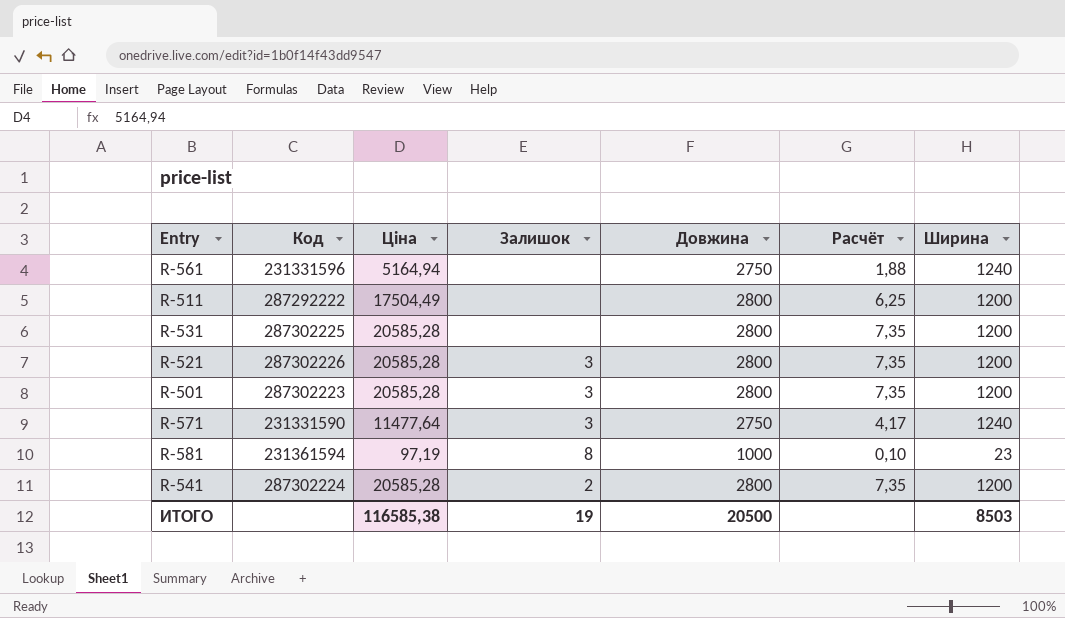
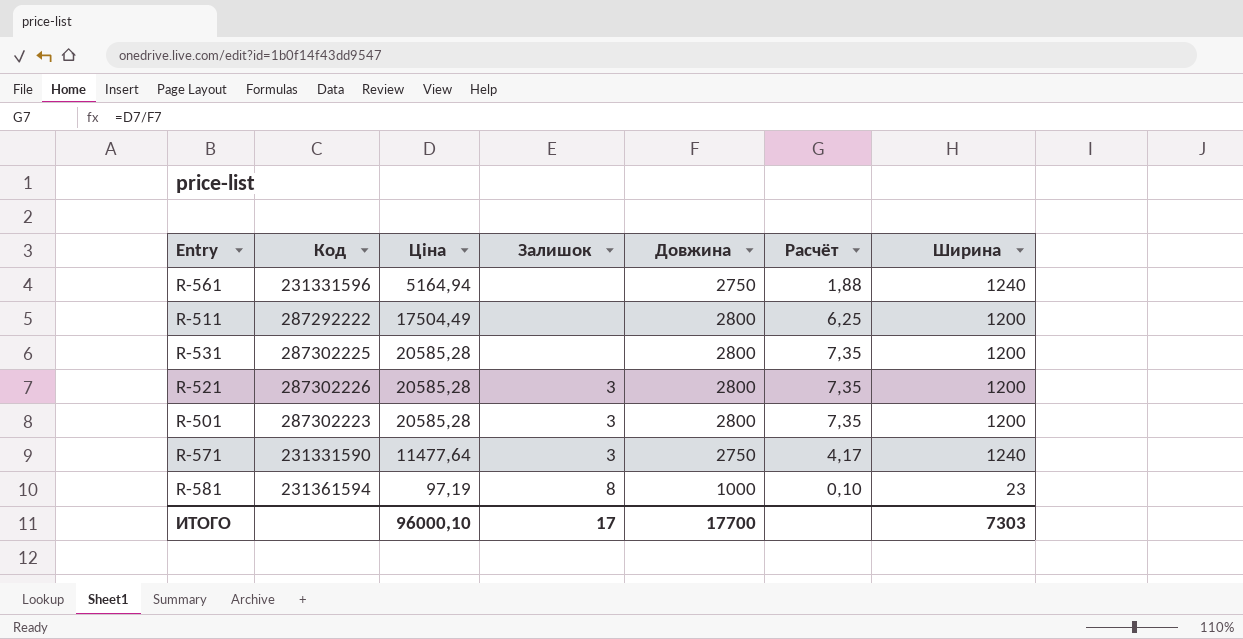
row R-541: 287302224 | 20585,28 | 2 | 2800 | 7,35 | 1200 -> none
ИТОГО | Ціна: 116585,38 -> 96000,10
ИТОГО | Залишок: 19 -> 17
ИТОГО | Довжина: 20500 -> 17700
ИТОГО | Ширина: 8503 -> 7303

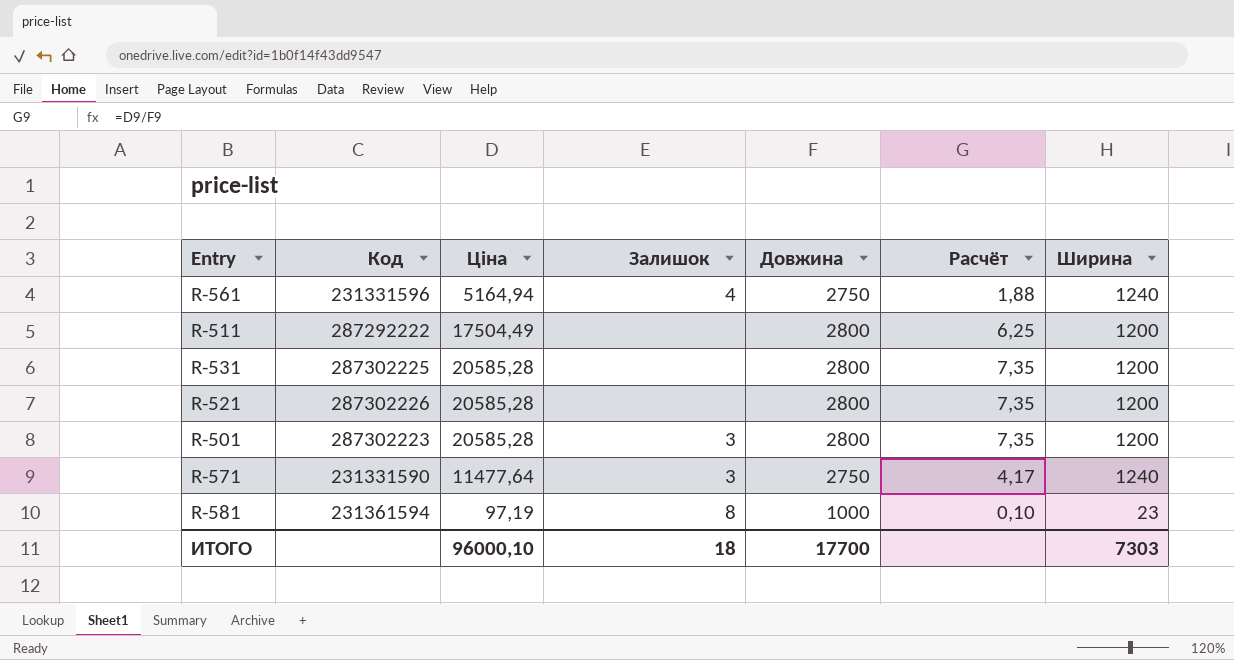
R-561 | Залишок: none -> 4
R-521 | Залишок: 3 -> none
ИТОГО | Залишок: 17 -> 18

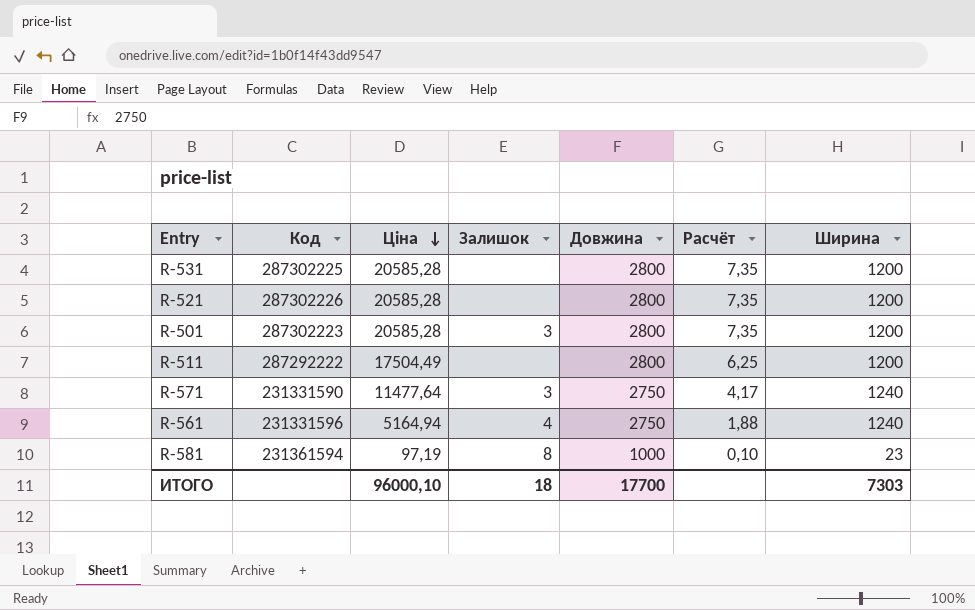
row order: none -> Ціна descending

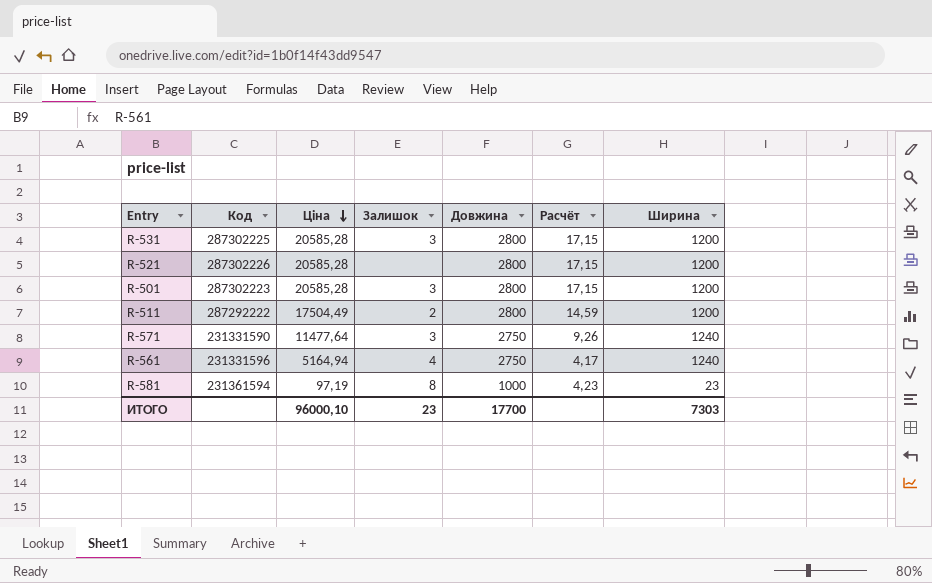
column Расчёт | formula: [Ціна] / [Довжина] -> [Ціна] / [Ширина]
R-531 | Залишок: none -> 3
R-511 | Залишок: none -> 2
ИТОГО | Залишок: 18 -> 23

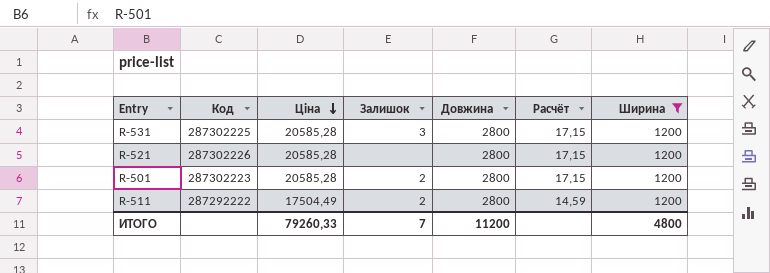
filter: none -> Ширина = 1200
R-501 | Залишок: 3 -> 2
ИТОГО | Ціна: 96000,10 -> 79260,33
ИТОГО | Залишок: 23 -> 7
ИТОГО | Довжина: 17700 -> 11200
ИТОГО | Ширина: 7303 -> 4800

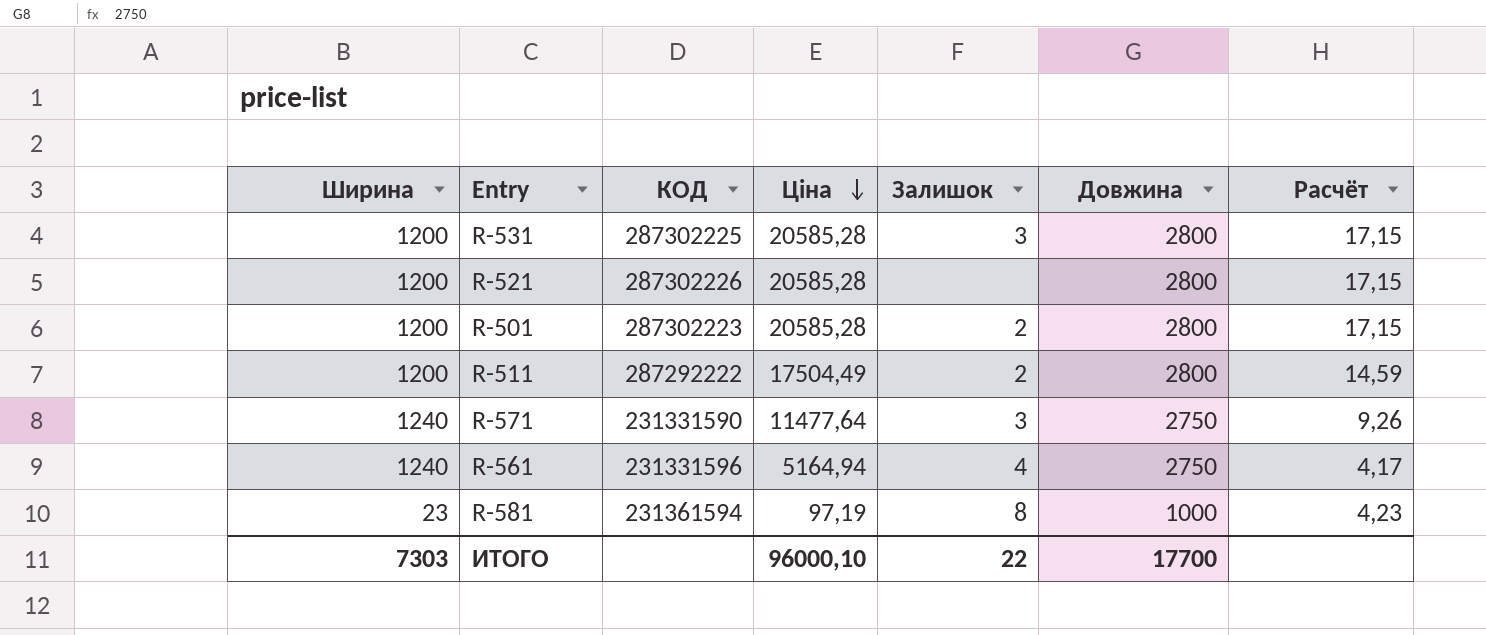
filter: Ширина = 1200 -> none
column Ширина | position: 7 -> 1
column name: Код -> КОД
ИТОГО | Ширина: 4800 -> 7303
ИТОГО | Ціна: 79260,33 -> 96000,10
ИТОГО | Залишок: 7 -> 22
ИТОГО | Довжина: 11200 -> 17700

